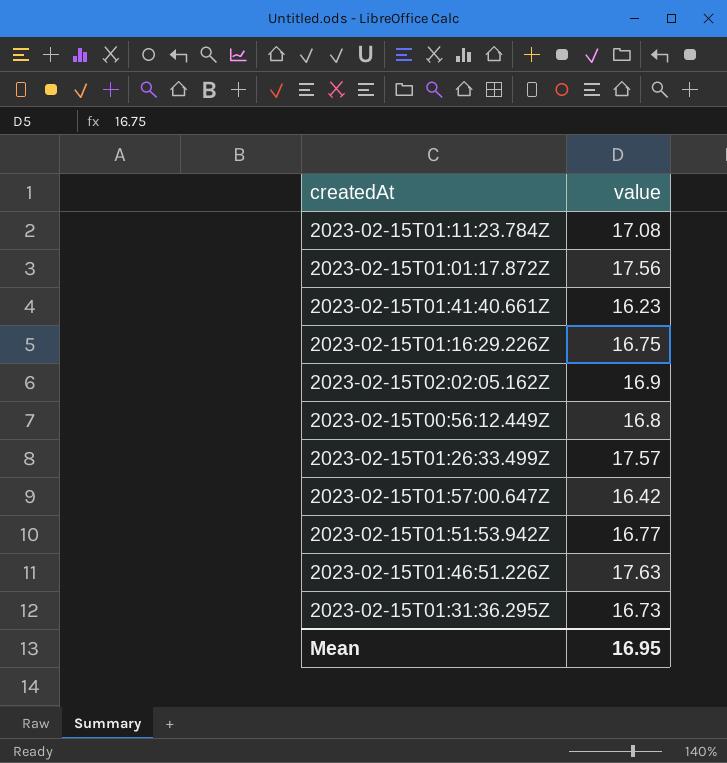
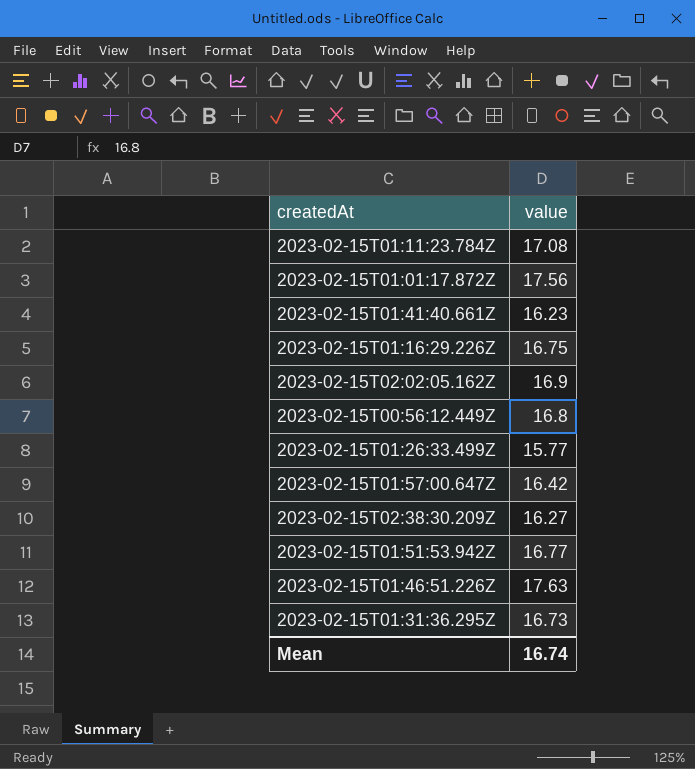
2023-02-15T01:26:33.499Z | value: 17.57 -> 15.77
row 2023-02-15T02:38:30.209Z: none -> 16.27
Mean | value: 16.95 -> 16.74

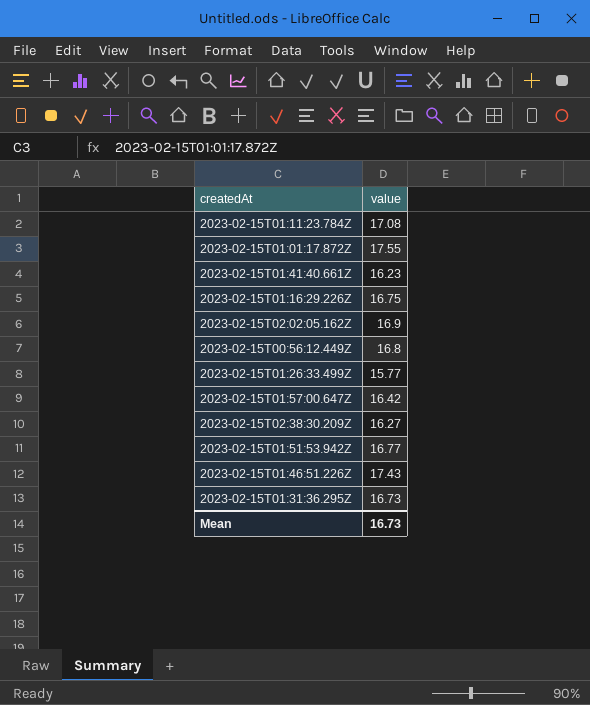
2023-02-15T01:01:17.872Z | value: 17.56 -> 17.55
2023-02-15T01:46:51.226Z | value: 17.63 -> 17.43
Mean | value: 16.74 -> 16.73

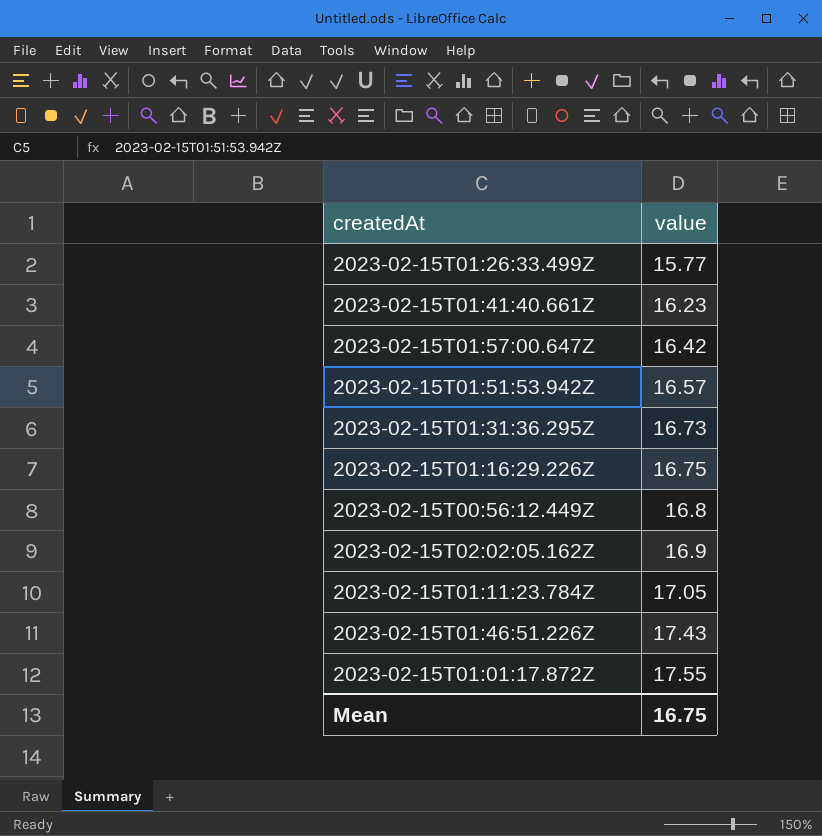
row order: none -> value ascending
row 2023-02-15T02:38:30.209Z: 16.27 -> none
2023-02-15T01:51:53.942Z | value: 16.77 -> 16.57
2023-02-15T01:11:23.784Z | value: 17.08 -> 17.05
Mean | value: 16.73 -> 16.75

